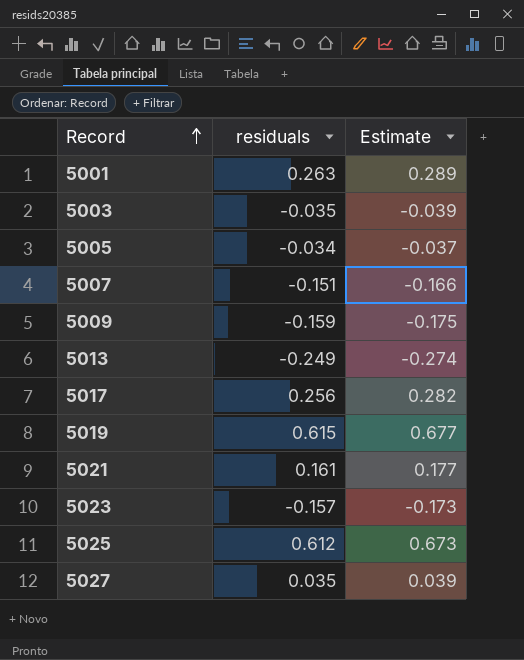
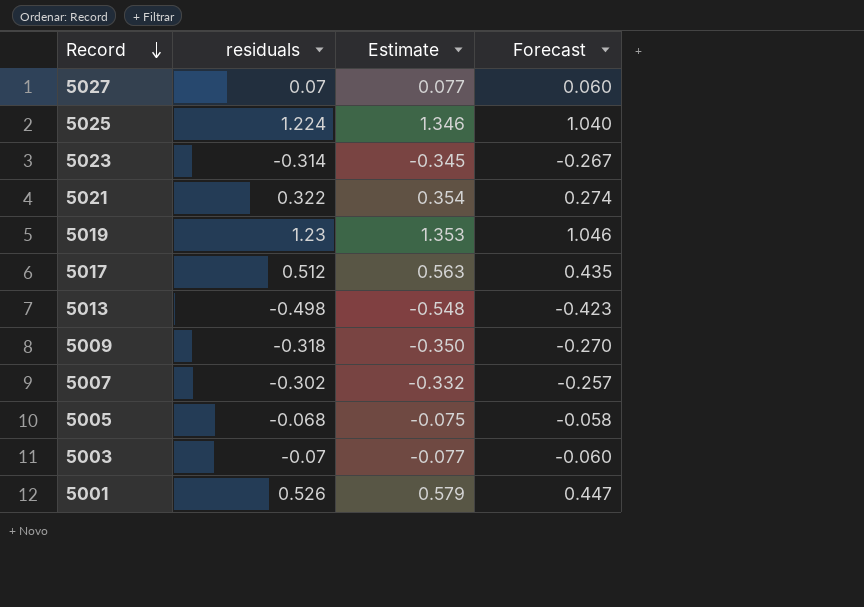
row order: Record ascending -> Record descending
column Forecast | formula: none -> [residuals] * 0.85
5027 | residuals: 0.035 -> 0.07
5027 | Estimate: 0.039 -> 0.077
5025 | residuals: 0.612 -> 1.224
5025 | Estimate: 0.673 -> 1.346
5023 | residuals: -0.157 -> -0.314
5023 | Estimate: -0.173 -> -0.345
5021 | residuals: 0.161 -> 0.322
5021 | Estimate: 0.177 -> 0.354
5019 | residuals: 0.615 -> 1.23
5019 | Estimate: 0.677 -> 1.353
5017 | residuals: 0.256 -> 0.512
5017 | Estimate: 0.282 -> 0.563
5013 | residuals: -0.249 -> -0.498
5013 | Estimate: -0.274 -> -0.548
5009 | residuals: -0.159 -> -0.318
5009 | Estimate: -0.175 -> -0.350
5007 | residuals: -0.151 -> -0.302
5007 | Estimate: -0.166 -> -0.332
5005 | residuals: -0.034 -> -0.068
5005 | Estimate: -0.037 -> -0.075
5003 | residuals: -0.035 -> -0.07
5003 | Estimate: -0.039 -> -0.077
5001 | residuals: 0.263 -> 0.526
5001 | Estimate: 0.289 -> 0.579

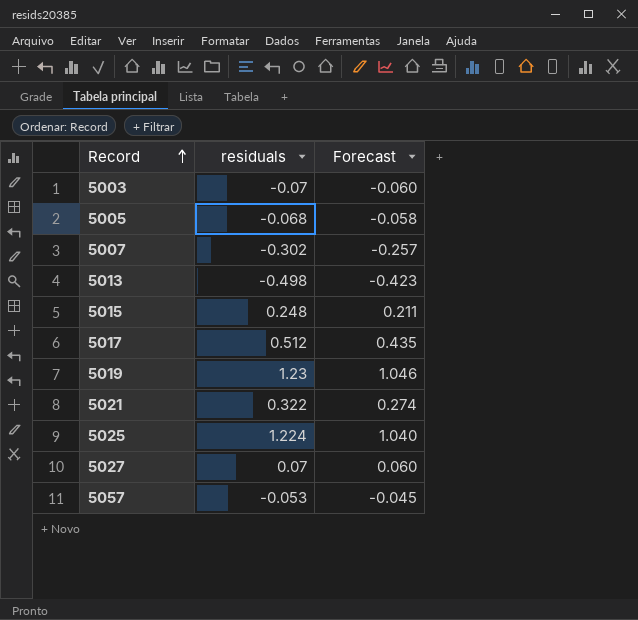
row order: Record descending -> Record ascending
column Estimate | formula: [residuals] * 1.1 -> none
row 5023: -0.314 | -0.345 | -0.267 -> none
row 5009: -0.318 | -0.350 | -0.270 -> none
row 5001: 0.526 | 0.579 | 0.447 -> none
row 5015: none -> 0.248 | 0.211
row 5057: none -> -0.053 | -0.045

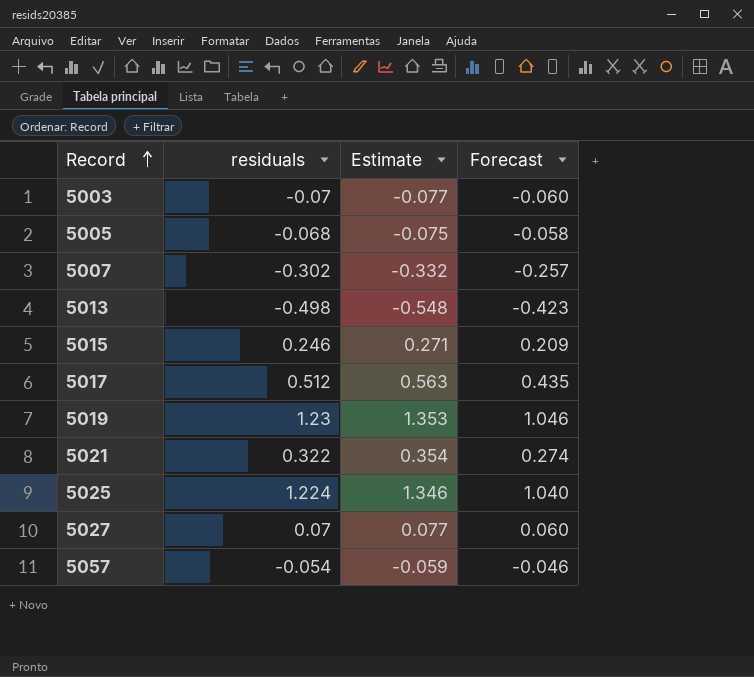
column Estimate | formula: none -> [residuals] * 1.1
5015 | residuals: 0.248 -> 0.246
5015 | Forecast: 0.211 -> 0.209
5057 | residuals: -0.053 -> -0.054
5057 | Forecast: -0.045 -> -0.046

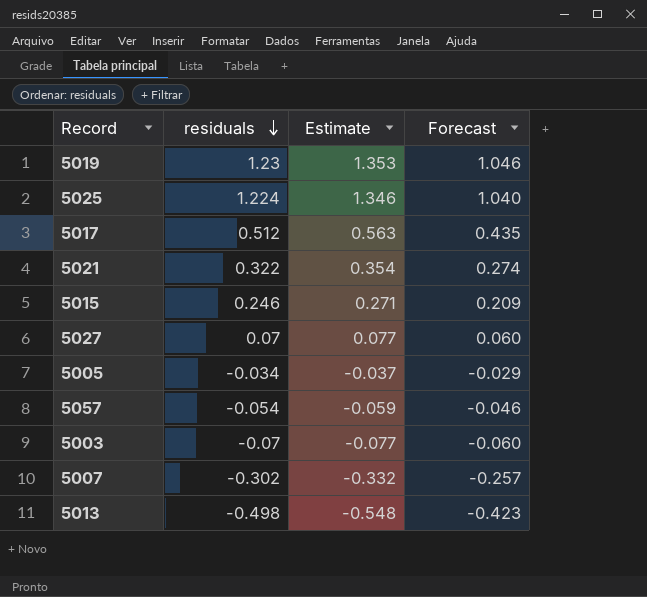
row order: Record ascending -> residuals descending
5005 | residuals: -0.068 -> -0.034
5005 | Estimate: -0.075 -> -0.037
5005 | Forecast: -0.058 -> -0.029

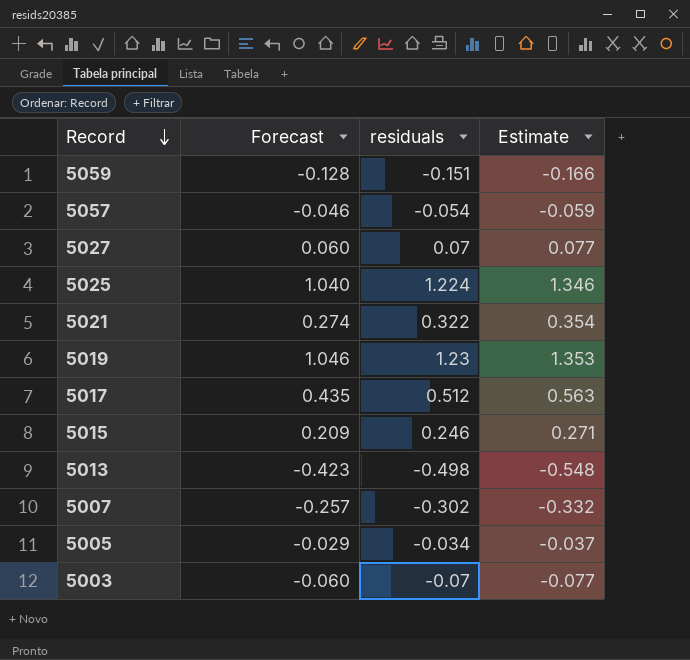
row order: residuals descending -> Record descending
column Forecast | position: 4 -> 2
row 5059: none -> -0.128 | -0.151 | -0.166

